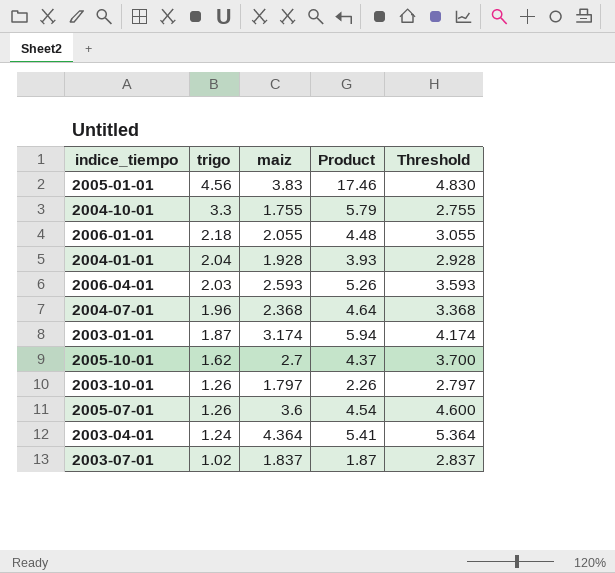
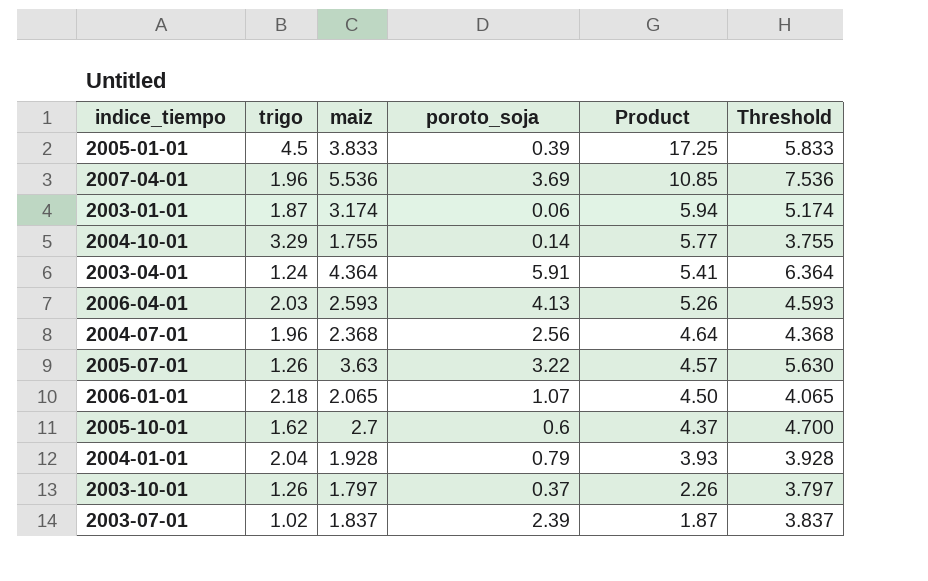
row order: trigo descending -> Product descending
column poroto_soja | position: none -> 4
column Threshold | formula: [maiz] + 1 -> [maiz] + 2
2005-01-01 | trigo: 4.56 -> 4.5
2005-01-01 | maiz: 3.83 -> 3.833
2005-01-01 | Product: 17.46 -> 17.25
row 2007-04-01: none -> 1.96 | 5.536 | 3.69 | 10.85 | 7.536
2004-10-01 | trigo: 3.3 -> 3.29
2004-10-01 | Product: 5.79 -> 5.77
2005-07-01 | maiz: 3.6 -> 3.63
2005-07-01 | Product: 4.54 -> 4.57
2006-01-01 | maiz: 2.055 -> 2.065
2006-01-01 | Product: 4.48 -> 4.50

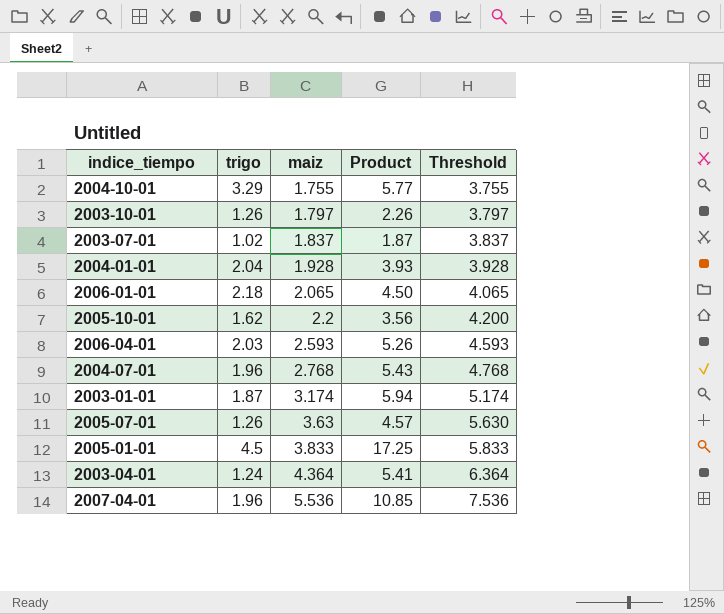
row order: Product descending -> maiz ascending
column poroto_soja | position: 4 -> none
2005-10-01 | maiz: 2.7 -> 2.2
2005-10-01 | Product: 4.37 -> 3.56
2005-10-01 | Threshold: 4.700 -> 4.200
2004-07-01 | maiz: 2.368 -> 2.768
2004-07-01 | Product: 4.64 -> 5.43
2004-07-01 | Threshold: 4.368 -> 4.768

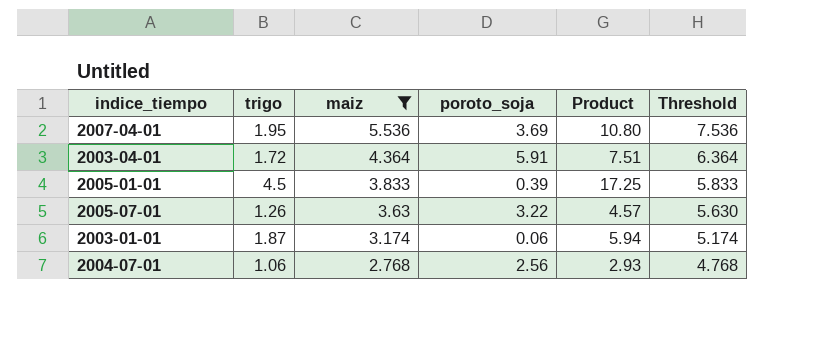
filter: none -> maiz >= 2.768
row order: maiz ascending -> maiz descending
column poroto_soja | position: none -> 4
2007-04-01 | trigo: 1.96 -> 1.95
2007-04-01 | Product: 10.85 -> 10.80
2003-04-01 | trigo: 1.24 -> 1.72
2003-04-01 | Product: 5.41 -> 7.51
2004-07-01 | trigo: 1.96 -> 1.06
2004-07-01 | Product: 5.43 -> 2.93

